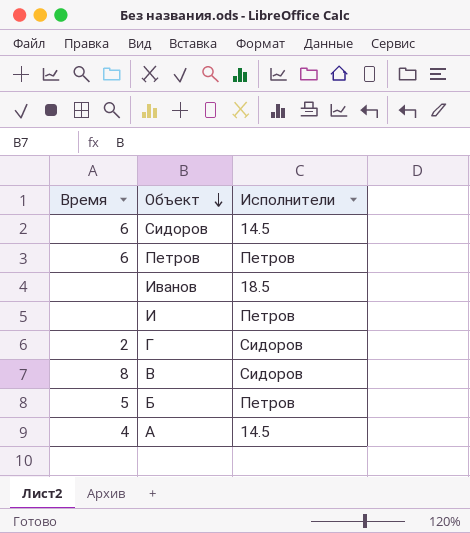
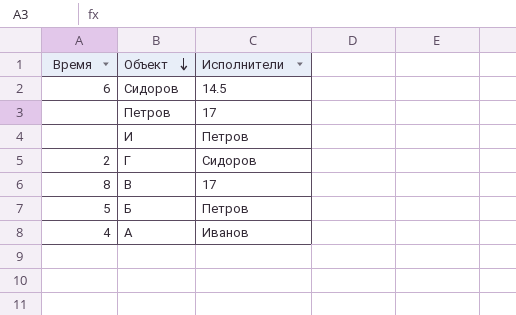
row Иванов: none | 18.5 -> none
Петров | Время: 6 -> none
Петров | Исполнители: Петров -> 17
В | Исполнители: Сидоров -> 17
А | Исполнители: 14.5 -> Иванов

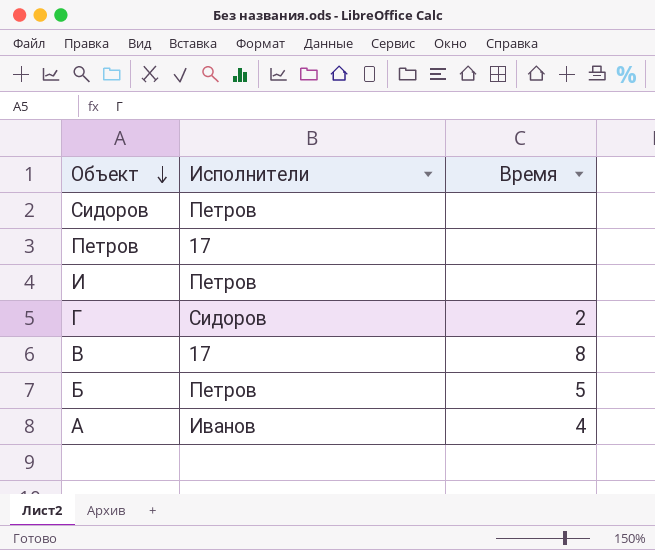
column Время | position: 1 -> 3
Сидоров | Исполнители: 14.5 -> Петров
Сидоров | Время: 6 -> none

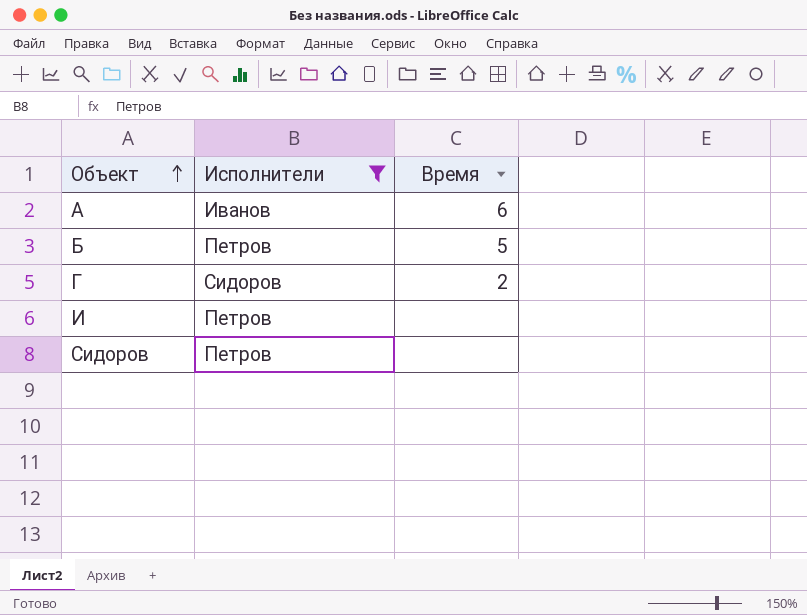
filter: none -> Исполнители != 17
row order: Объект descending -> Объект ascending
А | Время: 4 -> 6

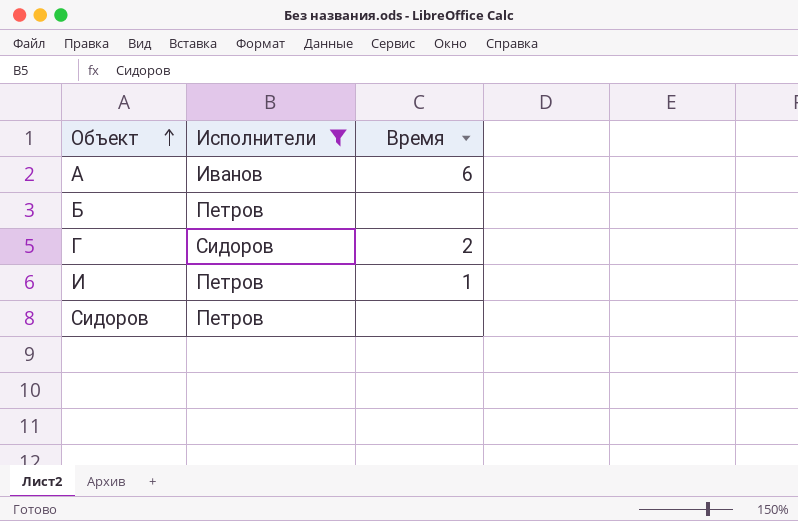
Б | Время: 5 -> none
И | Время: none -> 1

